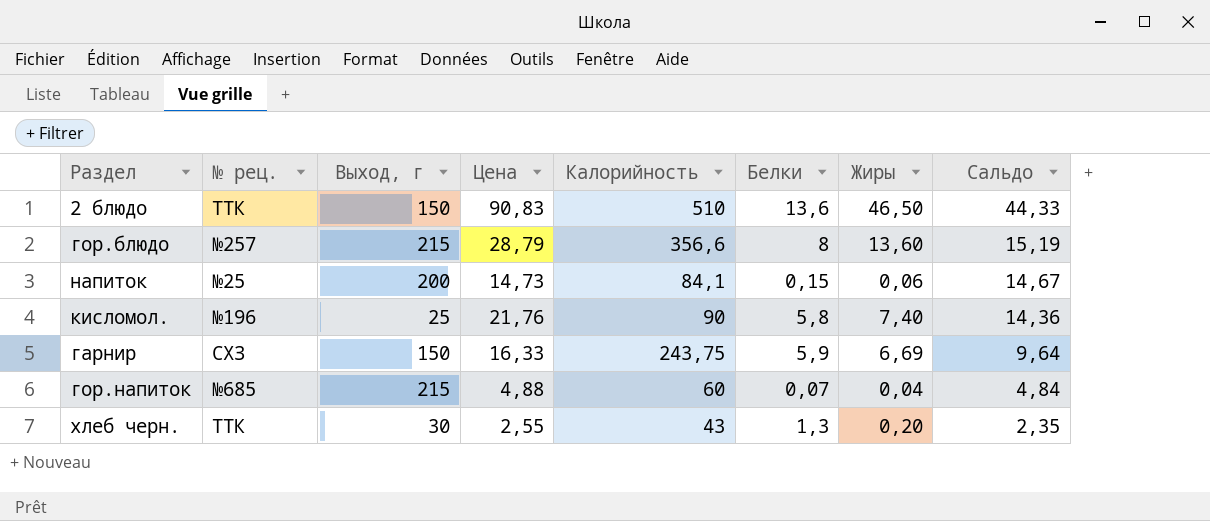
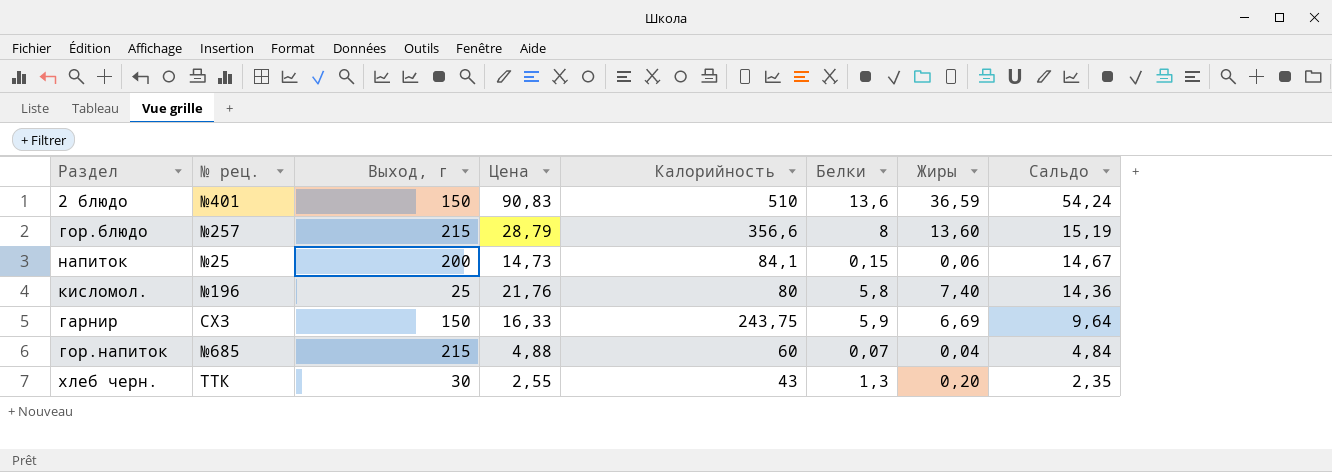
2 блюдо | № рец.: ТТК -> №401
2 блюдо | Жиры: 46,50 -> 36,59
2 блюдо | Сальдо: 44,33 -> 54,24
кисломол. | Калорийность: 90 -> 80

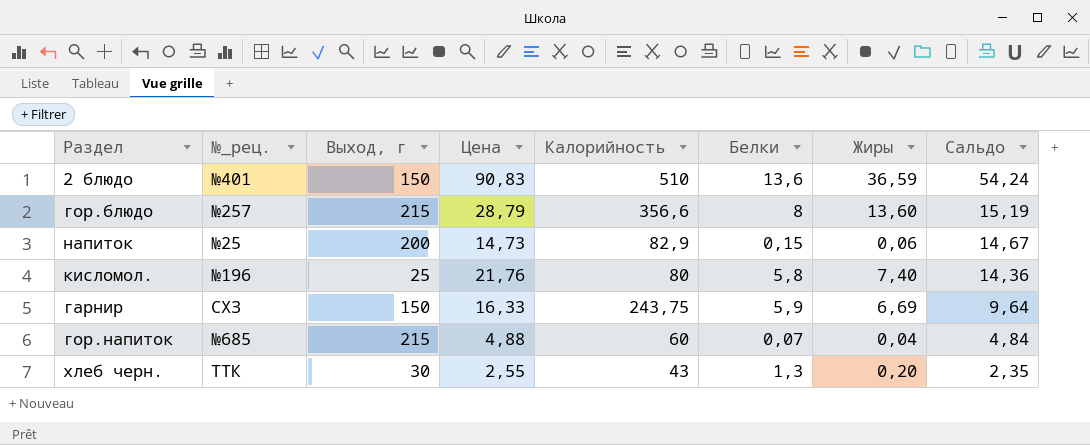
column name: № рец. -> №_рец.
напиток | Калорийность: 84,1 -> 82,9

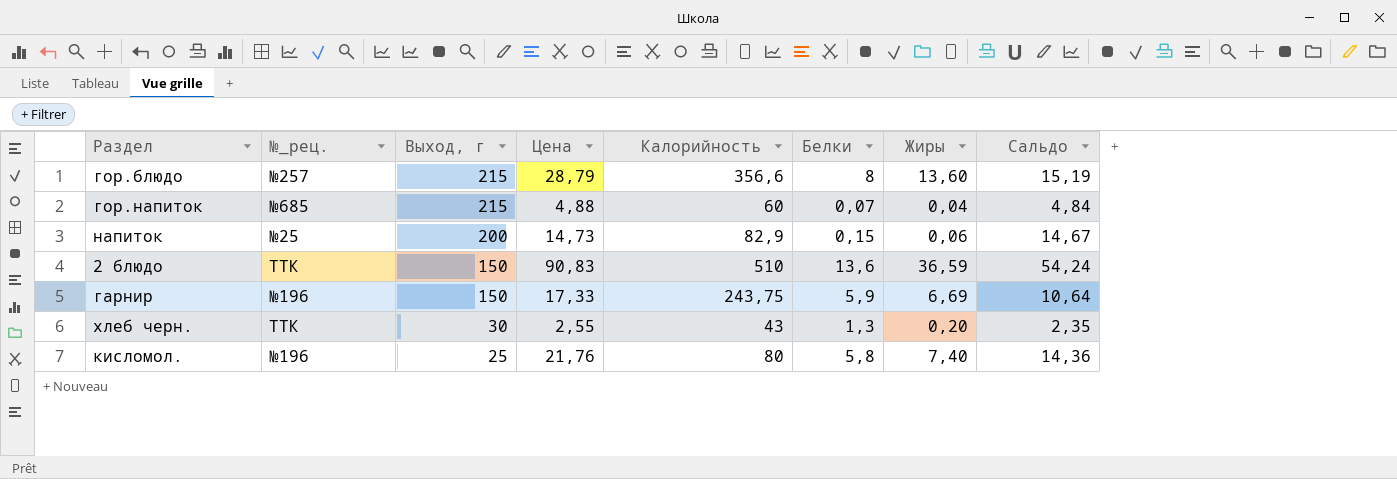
row order: Сальдо descending -> Выход, г descending
2 блюдо | №_рец.: №401 -> ТТК
гарнир | №_рец.: СХЗ -> №196
гарнир | Цена: 16,33 -> 17,33
гарнир | Сальдо: 9,64 -> 10,64

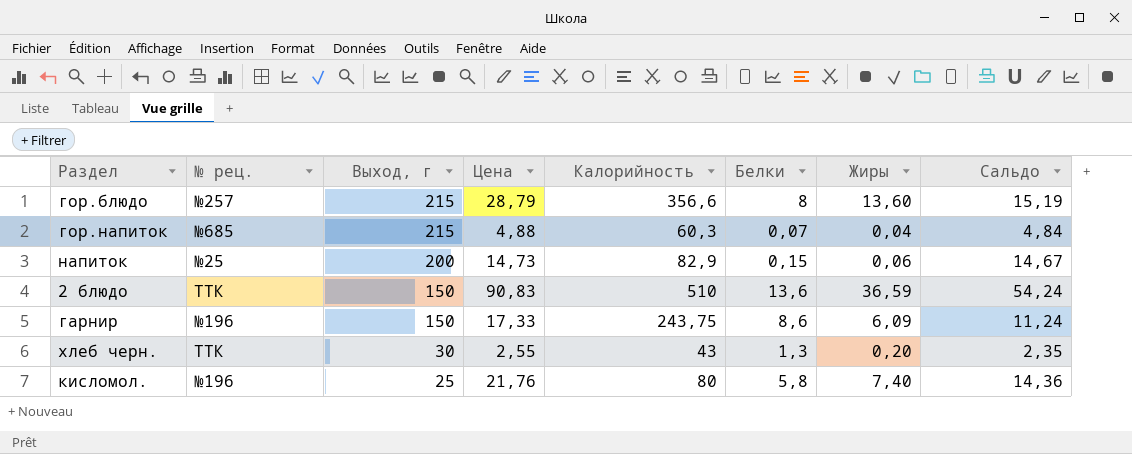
column name: №_рец. -> № рец.
гор.напиток | Калорийность: 60 -> 60,3
гарнир | Белки: 5,9 -> 8,6
гарнир | Жиры: 6,69 -> 6,09
гарнир | Сальдо: 10,64 -> 11,24

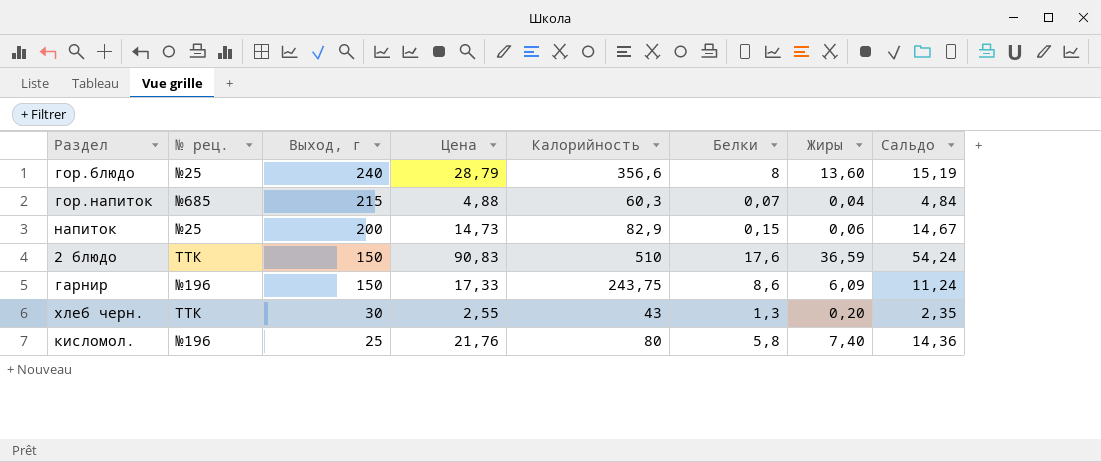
гор.блюдо | № рец.: №257 -> №25
гор.блюдо | Выход, г: 215 -> 240
2 блюдо | Белки: 13,6 -> 17,6

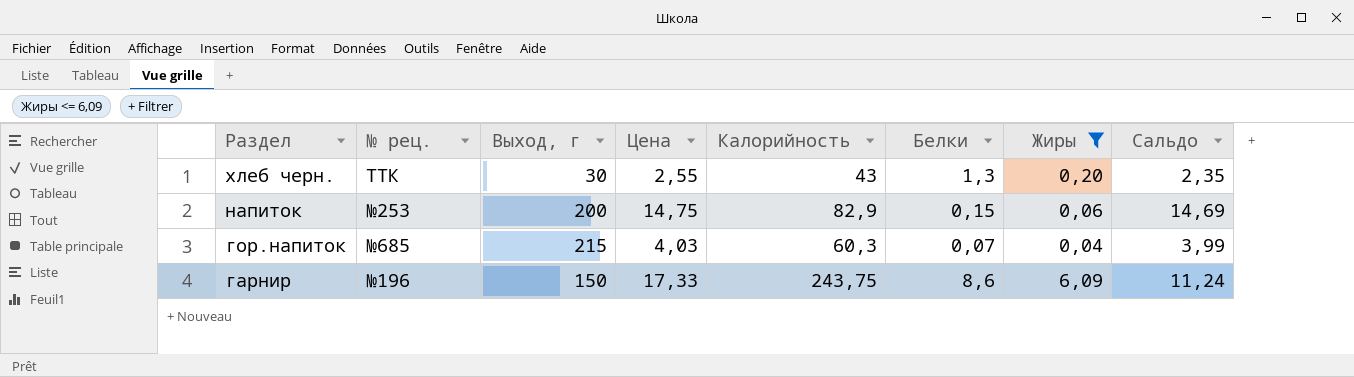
filter: none -> Жиры <= 6,09
row order: Выход, г descending -> Раздел descending
напиток | № рец.: №25 -> №253
напиток | Цена: 14,73 -> 14,75
напиток | Сальдо: 14,67 -> 14,69
гор.напиток | Цена: 4,88 -> 4,03
гор.напиток | Сальдо: 4,84 -> 3,99

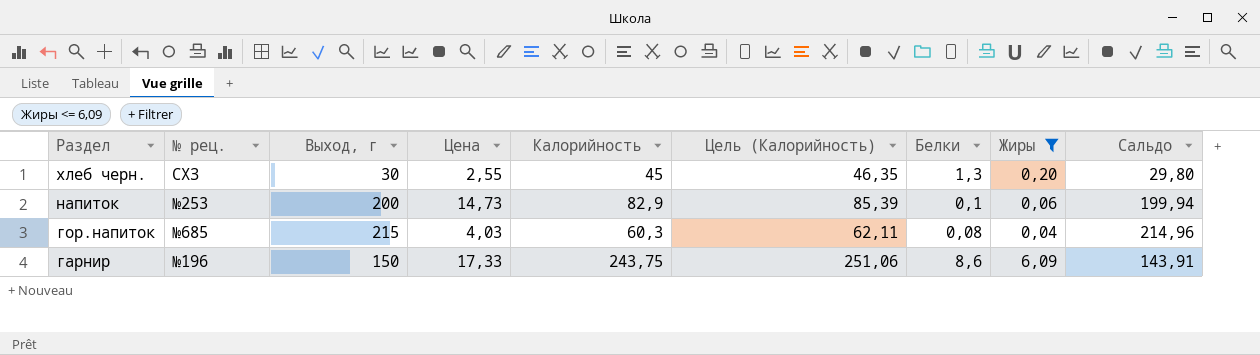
column Цель (Калорийность) | formula: none -> [Калорийность] * 1,03
column Сальдо | formula: [Цена] - [Жиры] -> [Выход, г] - [Жиры]
хлеб черн. | № рец.: ТТК -> СХЗ
хлеб черн. | Калорийность: 43 -> 45
напиток | Цена: 14,75 -> 14,73
напиток | Белки: 0,15 -> 0,1
гор.напиток | Белки: 0,07 -> 0,08

